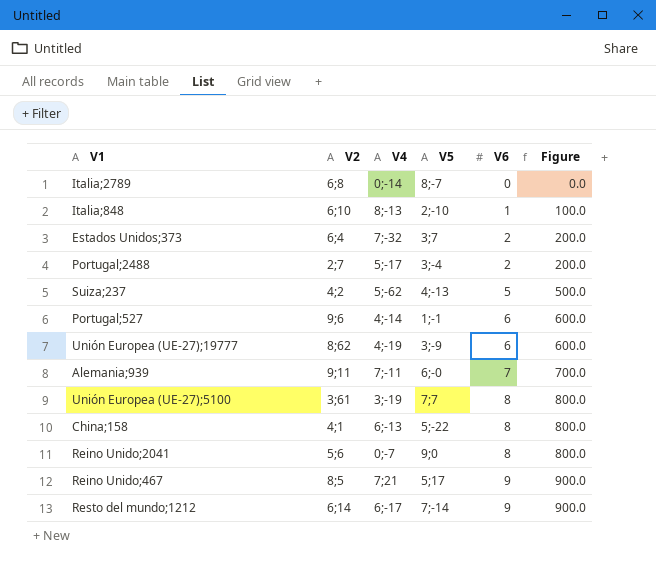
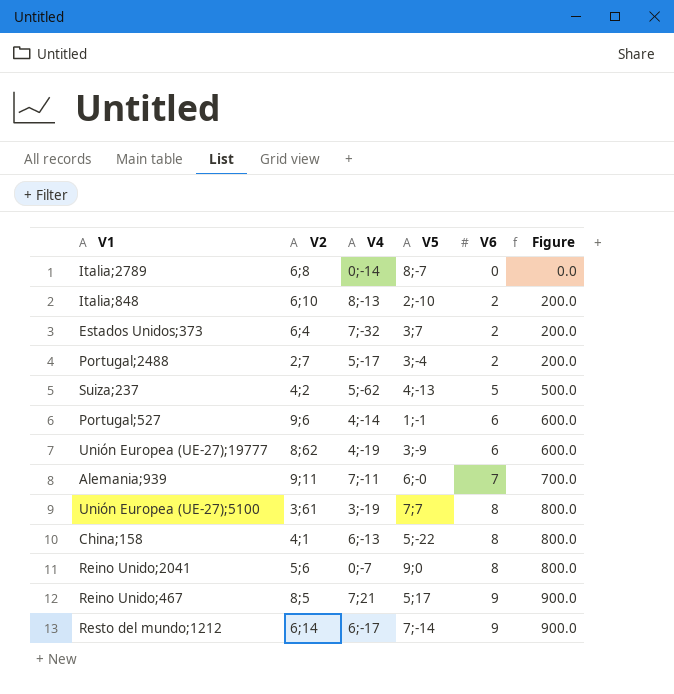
Italia;848 | V6: 1 -> 2
Italia;848 | Figure: 100.0 -> 200.0

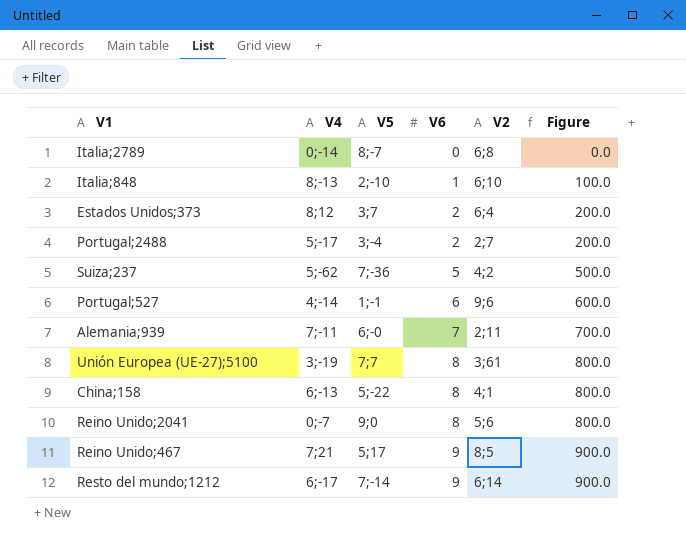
column V2 | position: 2 -> 5
row Unión Europea (UE-27);19777: 8;62 | 4;-19 | 3;-9 | 6 | 600.0 -> none
Italia;848 | V6: 2 -> 1
Italia;848 | Figure: 200.0 -> 100.0
Estados Unidos;373 | V4: 7;-32 -> 8;12
Suiza;237 | V5: 4;-13 -> 7;-36
Alemania;939 | V2: 9;11 -> 2;11

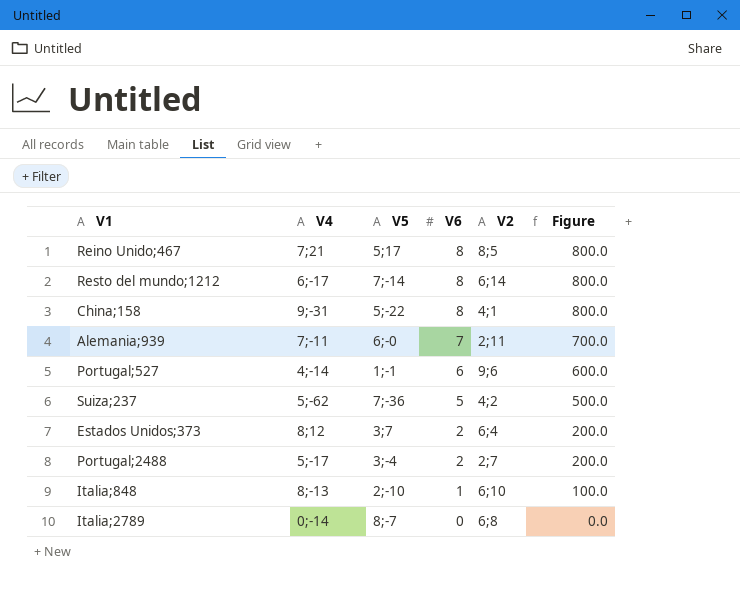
row order: V6 ascending -> V6 descending
row Unión Europea (UE-27);5100: 3;-19 | 7;7 | 8 | 3;61 | 800.0 -> none
row Reino Unido;2041: 0;-7 | 9;0 | 8 | 5;6 | 800.0 -> none
Reino Unido;467 | V6: 9 -> 8
Reino Unido;467 | Figure: 900.0 -> 800.0
Resto del mundo;1212 | V6: 9 -> 8
Resto del mundo;1212 | Figure: 900.0 -> 800.0
China;158 | V4: 6;-13 -> 9;-31

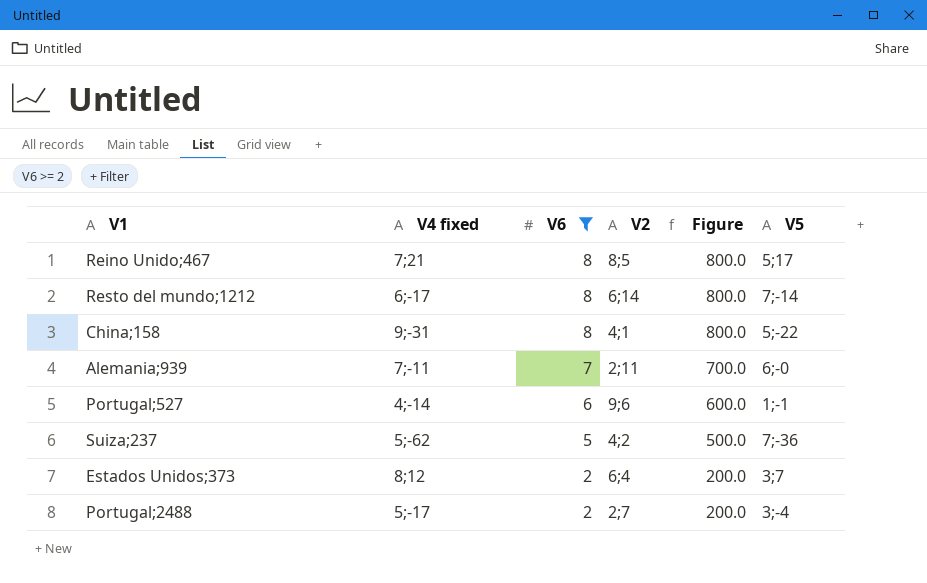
filter: none -> V6 >= 2
column name: V4 -> V4 fixed
column V5 | position: 3 -> 6

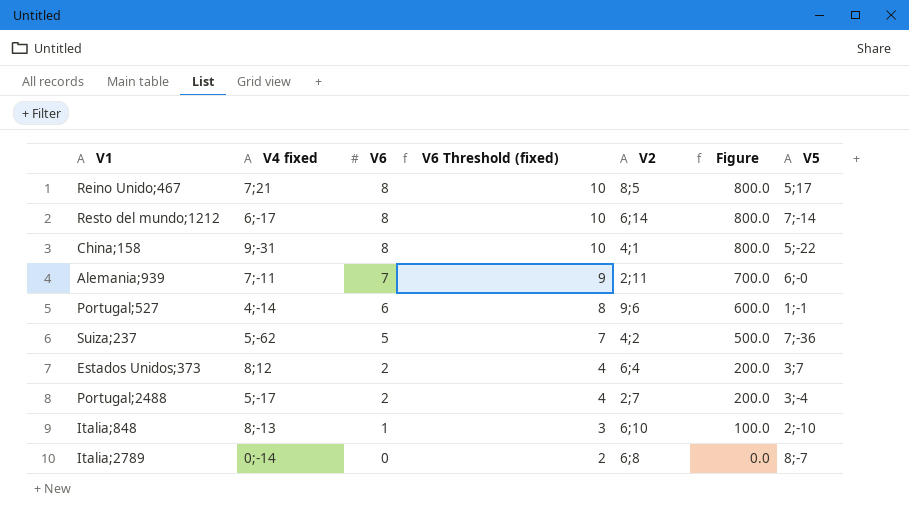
filter: V6 >= 2 -> none
column V6 Threshold (fixed) | formula: none -> [V6] + 2

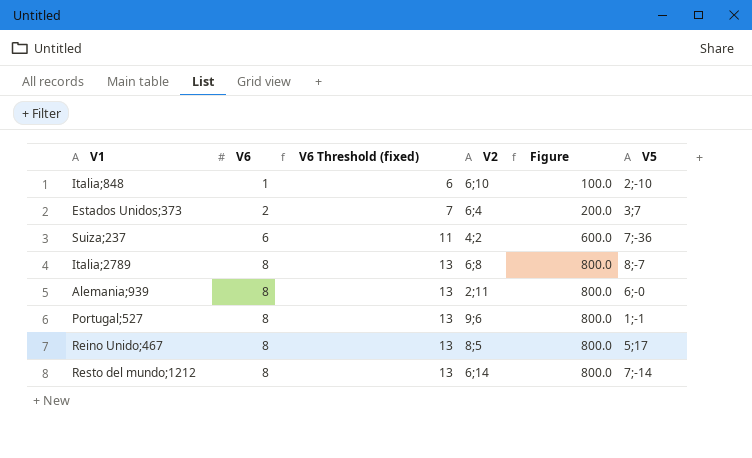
row order: V6 descending -> V6 ascending
column V4 fixed | position: 2 -> none
column V6 Threshold (fixed) | formula: [V6] + 2 -> [V6] + 5
row China;158: 9;-31 | 8 | 10 | 4;1 | 800.0 | 5;-22 -> none
row Portugal;2488: 5;-17 | 2 | 4 | 2;7 | 200.0 | 3;-4 -> none
Suiza;237 | V6: 5 -> 6
Suiza;237 | Figure: 500.0 -> 600.0
Italia;2789 | V6: 0 -> 8
Italia;2789 | Figure: 0.0 -> 800.0
Alemania;939 | V6: 7 -> 8
Alemania;939 | Figure: 700.0 -> 800.0
Portugal;527 | V6: 6 -> 8
Portugal;527 | Figure: 600.0 -> 800.0

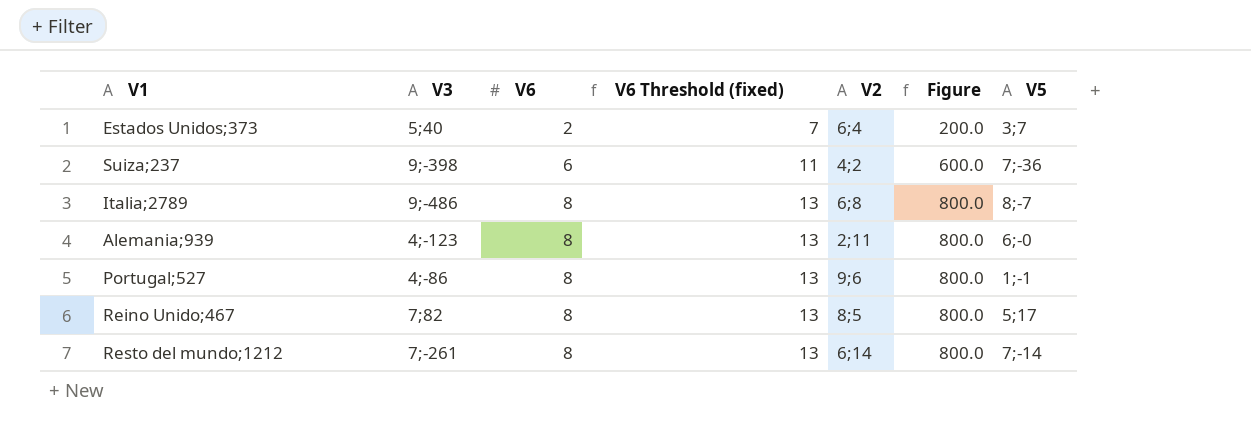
column V3 | position: none -> 2
row Italia;848: 1 | 6 | 6;10 | 100.0 | 2;-10 -> none

